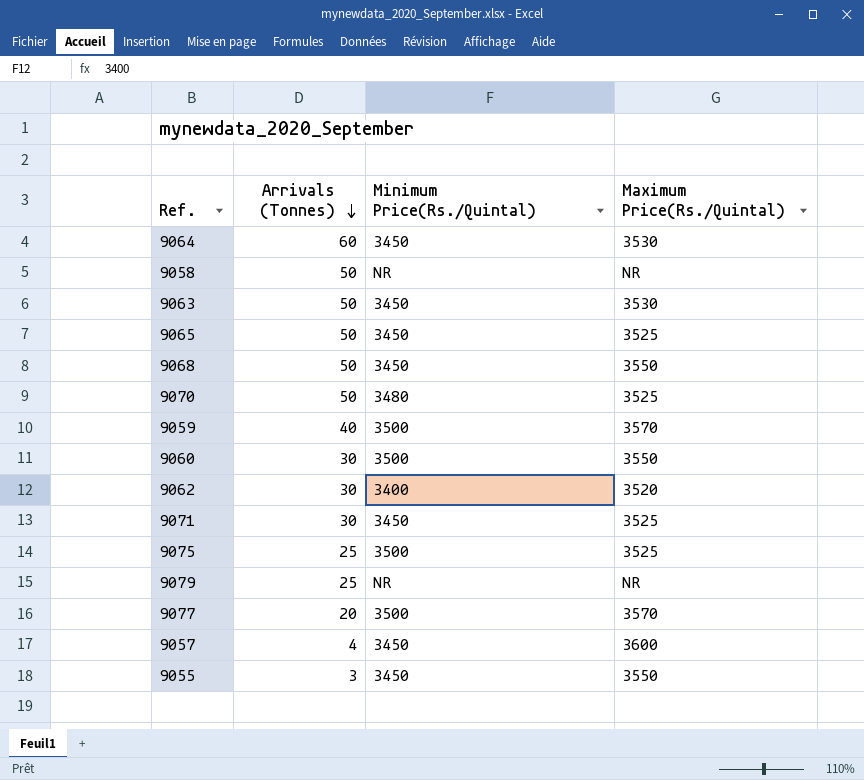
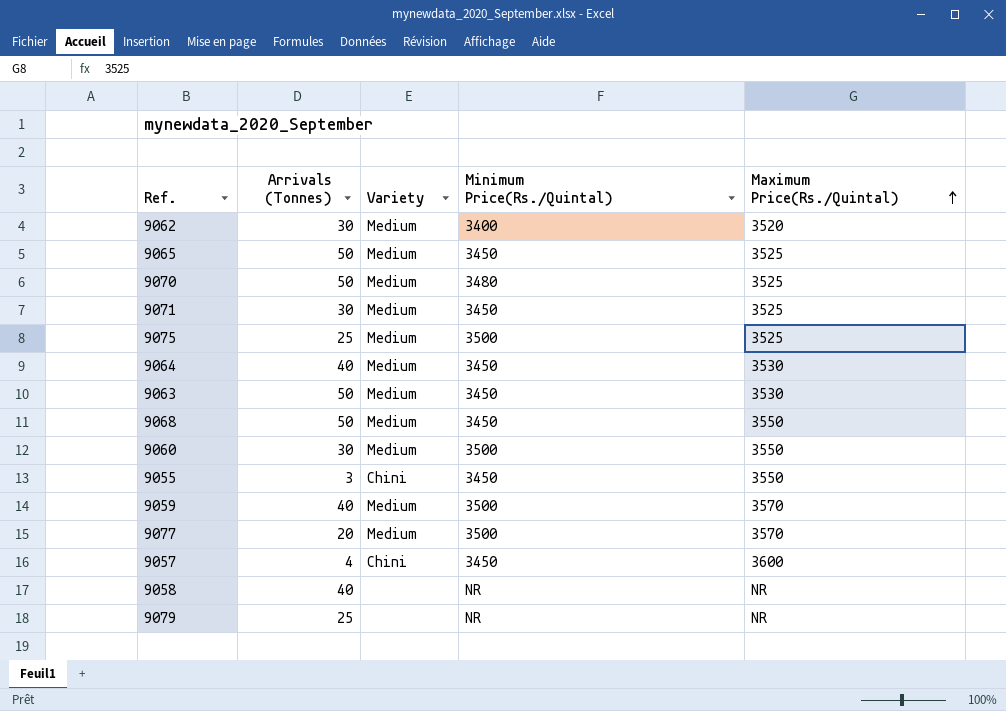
row order: Arrivals (Tonnes) descending -> Maximum Price(Rs./Quintal) ascending
column Variety | position: none -> 3
9064 | Arrivals (Tonnes): 60 -> 40
9058 | Arrivals (Tonnes): 50 -> 40

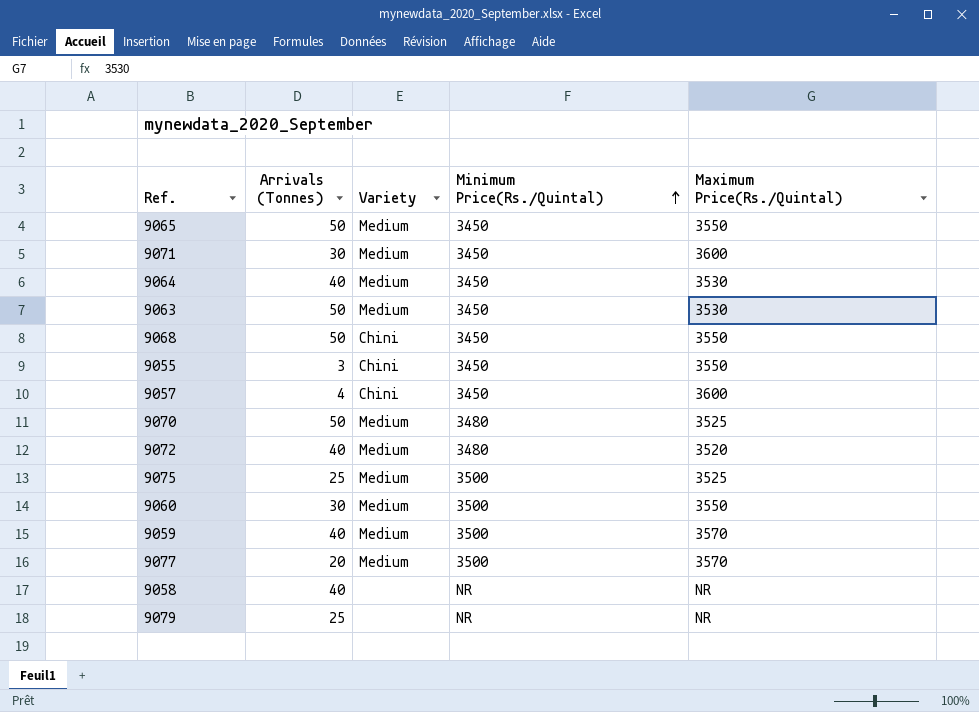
row order: Maximum Price(Rs./Quintal) ascending -> Minimum Price(Rs./Quintal) ascending
row 9062: 30 | Medium | 3400 | 3520 -> none
9065 | Maximum Price(Rs./Quintal): 3525 -> 3550
9071 | Maximum Price(Rs./Quintal): 3525 -> 3600
9068 | Variety: Medium -> Chini
row 9072: none -> 40 | Medium | 3480 | 3520

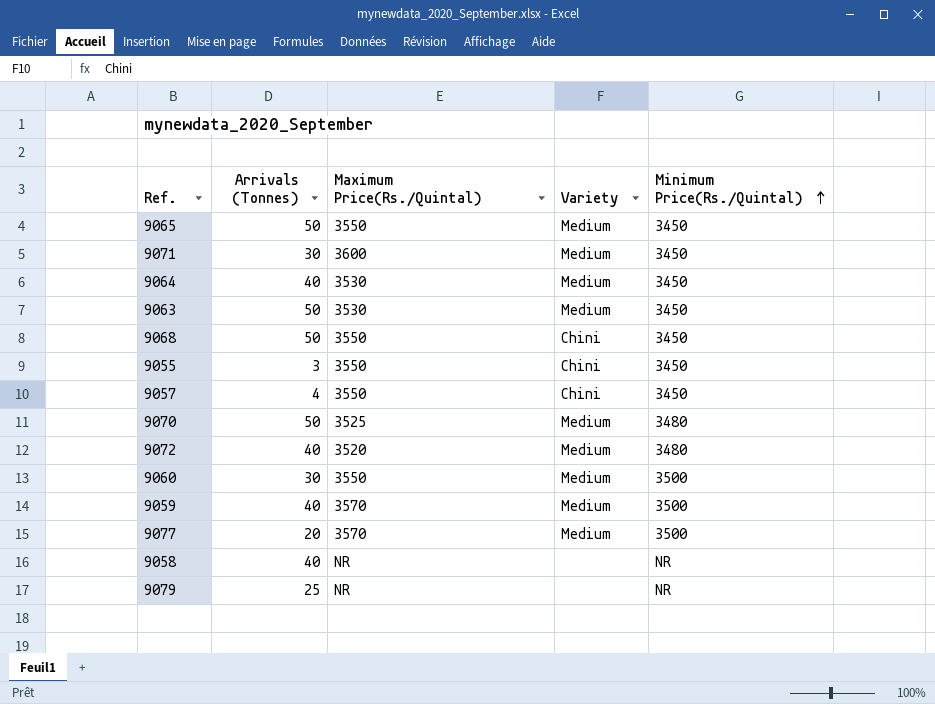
column Maximum Price(Rs./Quintal) | position: 5 -> 3
row 9075: 25 | Medium | 3500 | 3525 -> none
9057 | Maximum Price(Rs./Quintal): 3600 -> 3550

